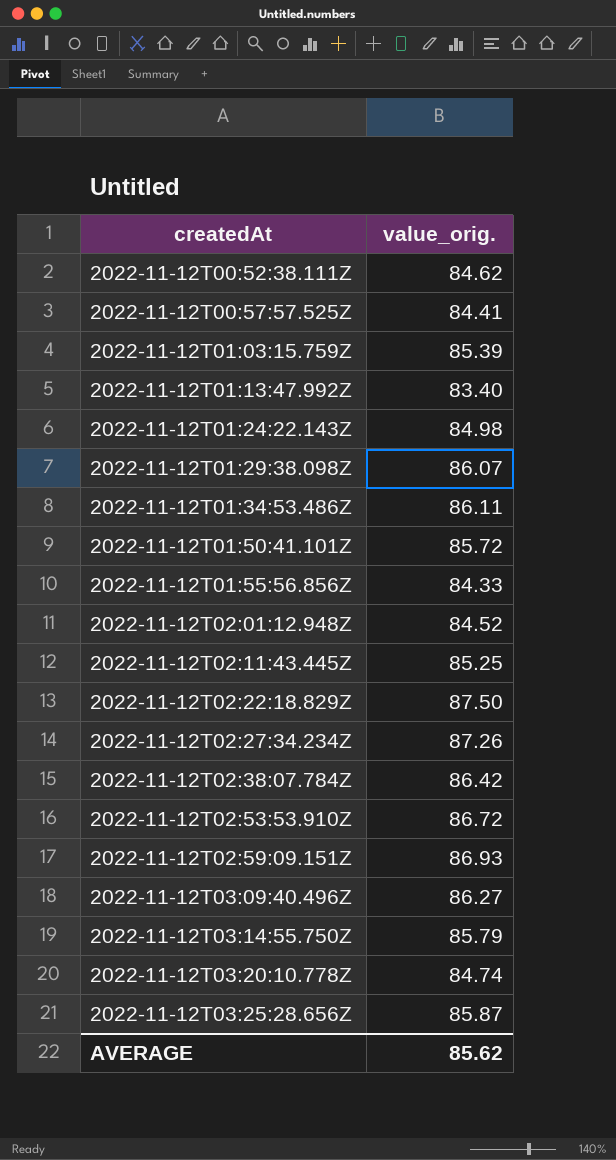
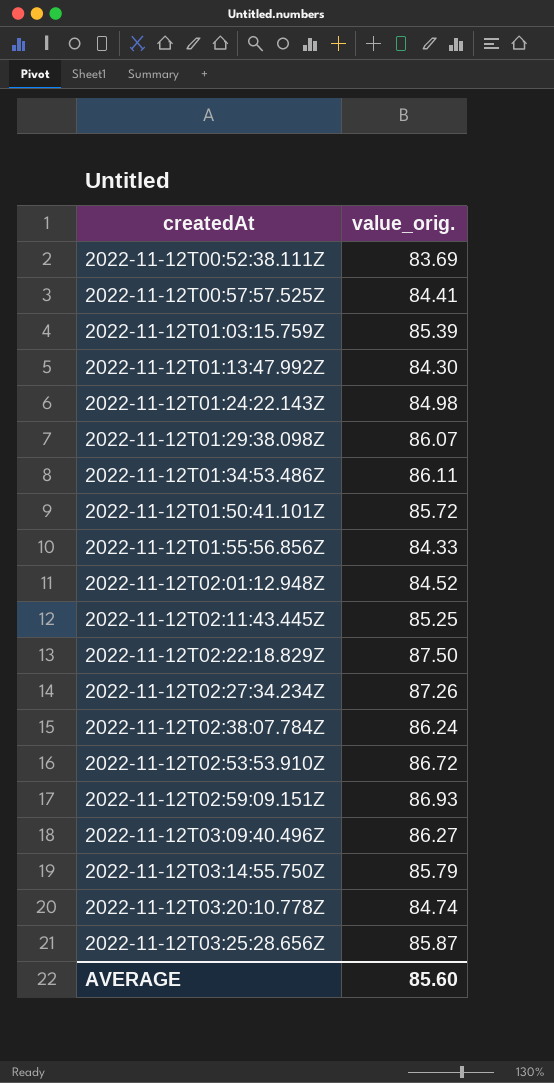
2022-11-12T00:52:38.111Z | value_orig.: 84.62 -> 83.69
2022-11-12T01:13:47.992Z | value_orig.: 83.40 -> 84.30
2022-11-12T02:38:07.784Z | value_orig.: 86.42 -> 86.24
AVERAGE | value_orig.: 85.62 -> 85.60

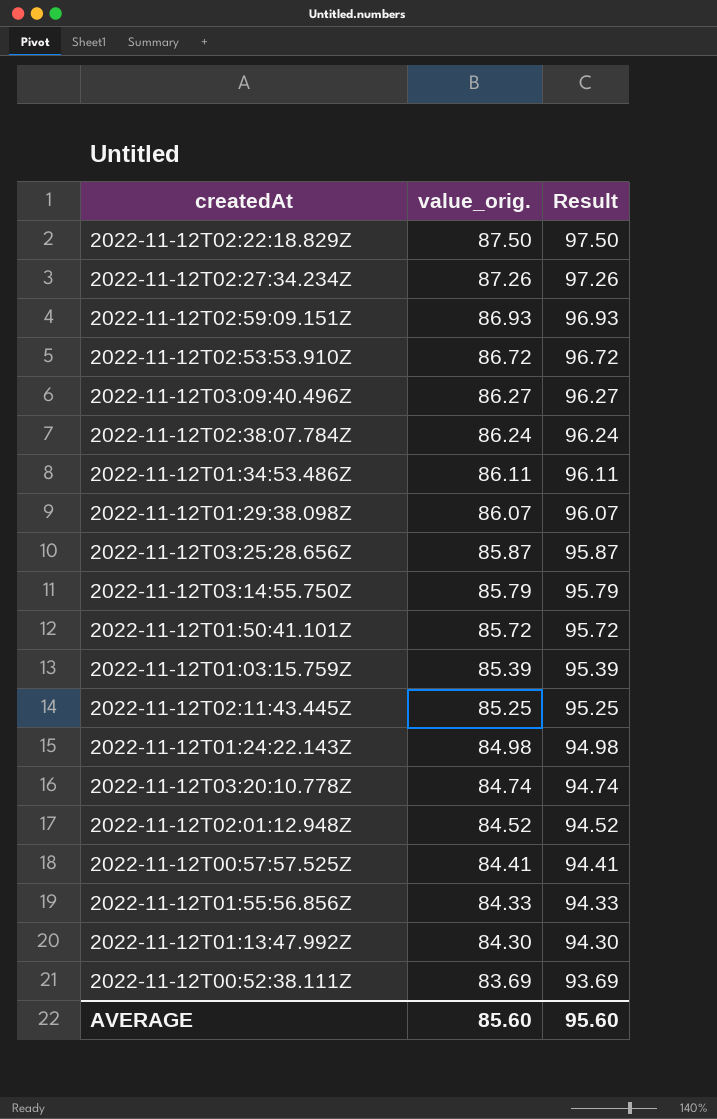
row order: createdAt ascending -> value_orig. descending
column Result | formula: none -> [value_orig.] + 10

